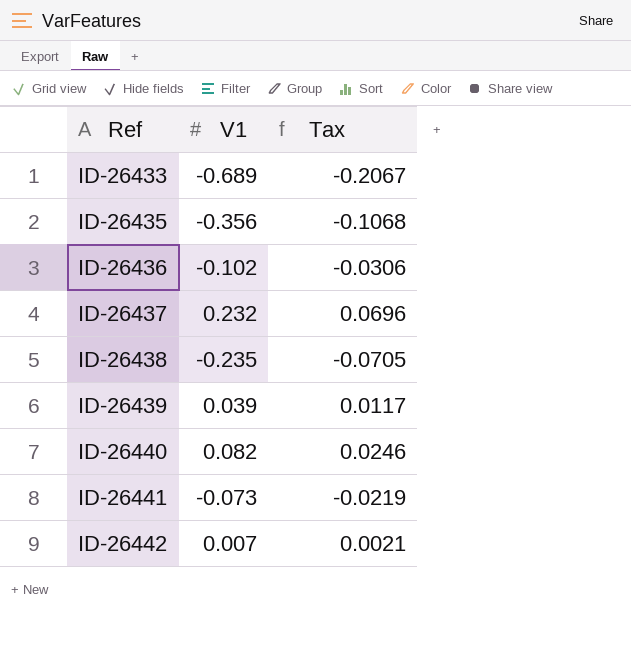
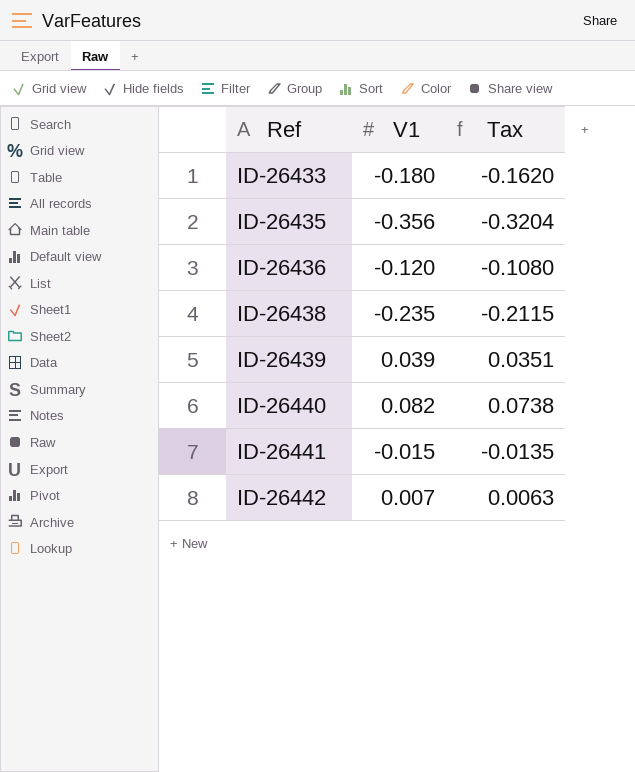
column Tax | formula: [V1] * 0.3 -> [V1] * 0.9
row ID-26437: 0.232 | 0.0696 -> none
ID-26433 | V1: -0.689 -> -0.180
ID-26436 | V1: -0.102 -> -0.120
ID-26441 | V1: -0.073 -> -0.015

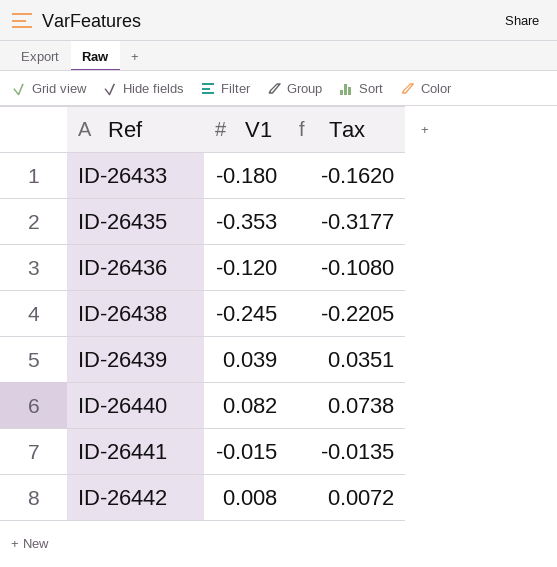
ID-26435 | V1: -0.356 -> -0.353
ID-26435 | Tax: -0.3204 -> -0.3177
ID-26438 | V1: -0.235 -> -0.245
ID-26438 | Tax: -0.2115 -> -0.2205
ID-26442 | V1: 0.007 -> 0.008
ID-26442 | Tax: 0.0063 -> 0.0072

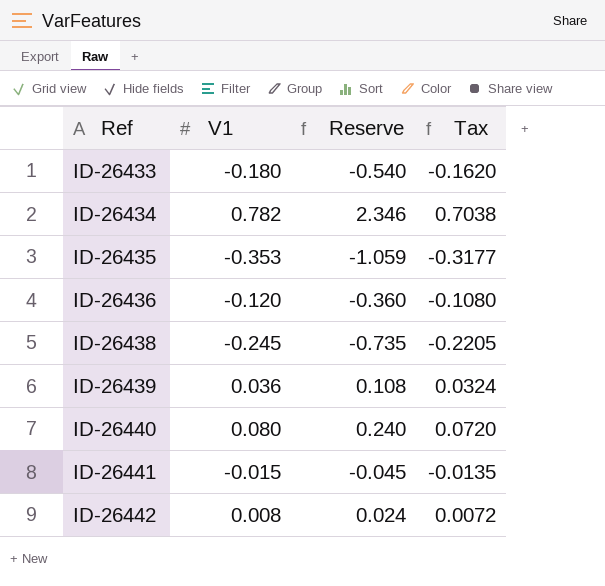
column Reserve | formula: none -> [V1] * 3
row ID-26434: none -> 0.782 | 2.346 | 0.7038
ID-26439 | V1: 0.039 -> 0.036
ID-26439 | Tax: 0.0351 -> 0.0324
ID-26440 | V1: 0.082 -> 0.080
ID-26440 | Tax: 0.0738 -> 0.0720

